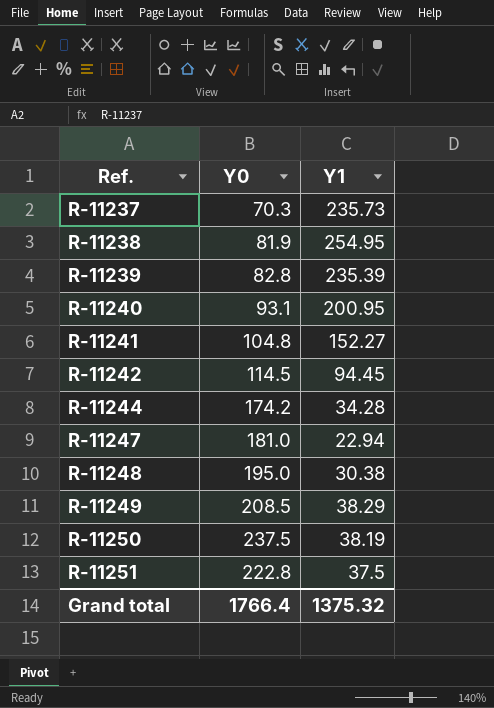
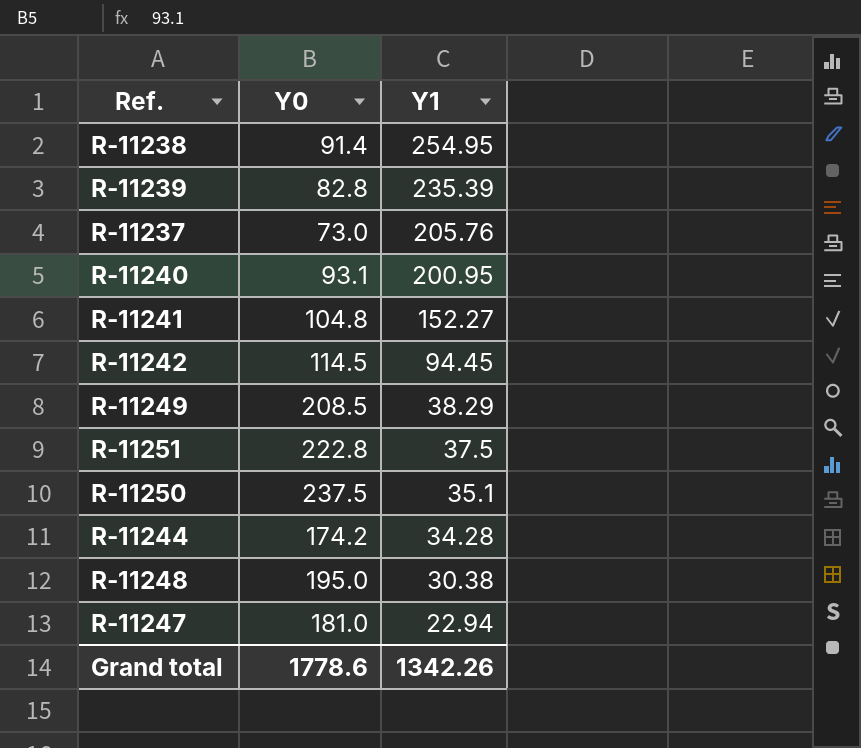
row order: Ref. ascending -> Y1 descending
R-11238 | Y0: 81.9 -> 91.4
R-11237 | Y0: 70.3 -> 73.0
R-11237 | Y1: 235.73 -> 205.76
R-11250 | Y1: 38.19 -> 35.1
Grand total | Y0: 1766.4 -> 1778.6
Grand total | Y1: 1375.32 -> 1342.26

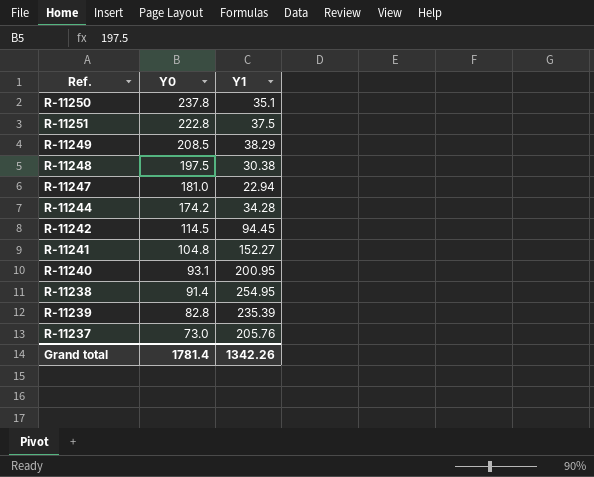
row order: Y1 descending -> Y0 descending
R-11250 | Y0: 237.5 -> 237.8
R-11248 | Y0: 195.0 -> 197.5
Grand total | Y0: 1778.6 -> 1781.4

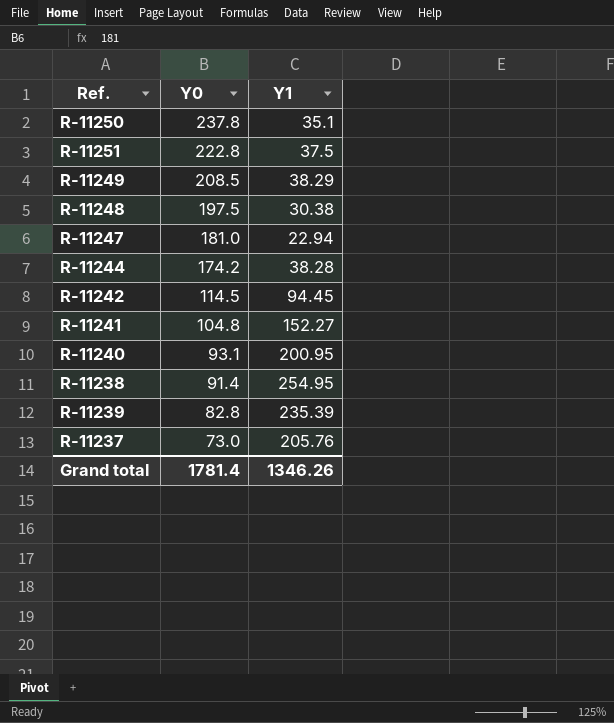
R-11244 | Y1: 34.28 -> 38.28
Grand total | Y1: 1342.26 -> 1346.26

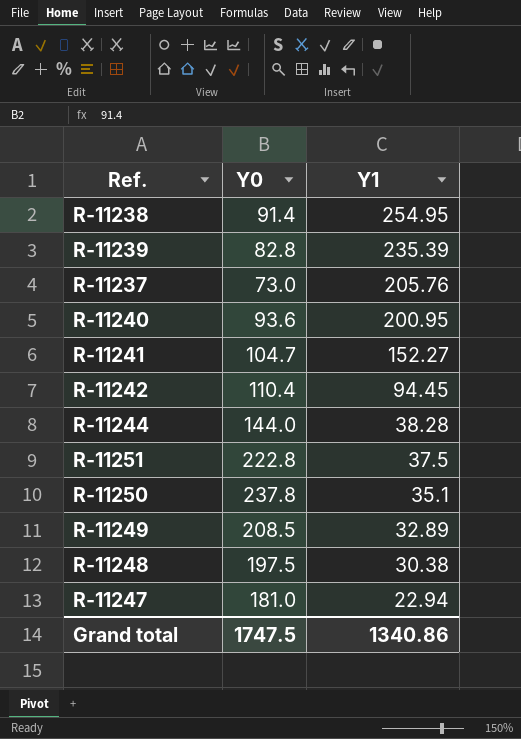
row order: Y0 descending -> Y1 descending
R-11240 | Y0: 93.1 -> 93.6
R-11241 | Y0: 104.8 -> 104.7
R-11242 | Y0: 114.5 -> 110.4
R-11244 | Y0: 174.2 -> 144.0
R-11249 | Y1: 38.29 -> 32.89
Grand total | Y0: 1781.4 -> 1747.5
Grand total | Y1: 1346.26 -> 1340.86

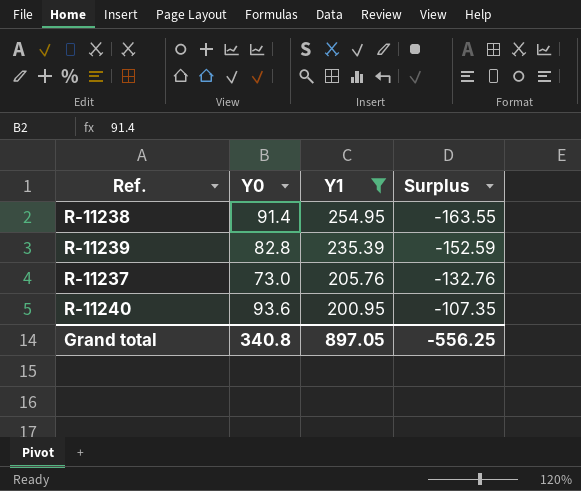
filter: none -> Y1 >= 200.95
column Surplus | formula: none -> [Y0] - [Y1]
Grand total | Y0: 1747.5 -> 340.8
Grand total | Y1: 1340.86 -> 897.05

